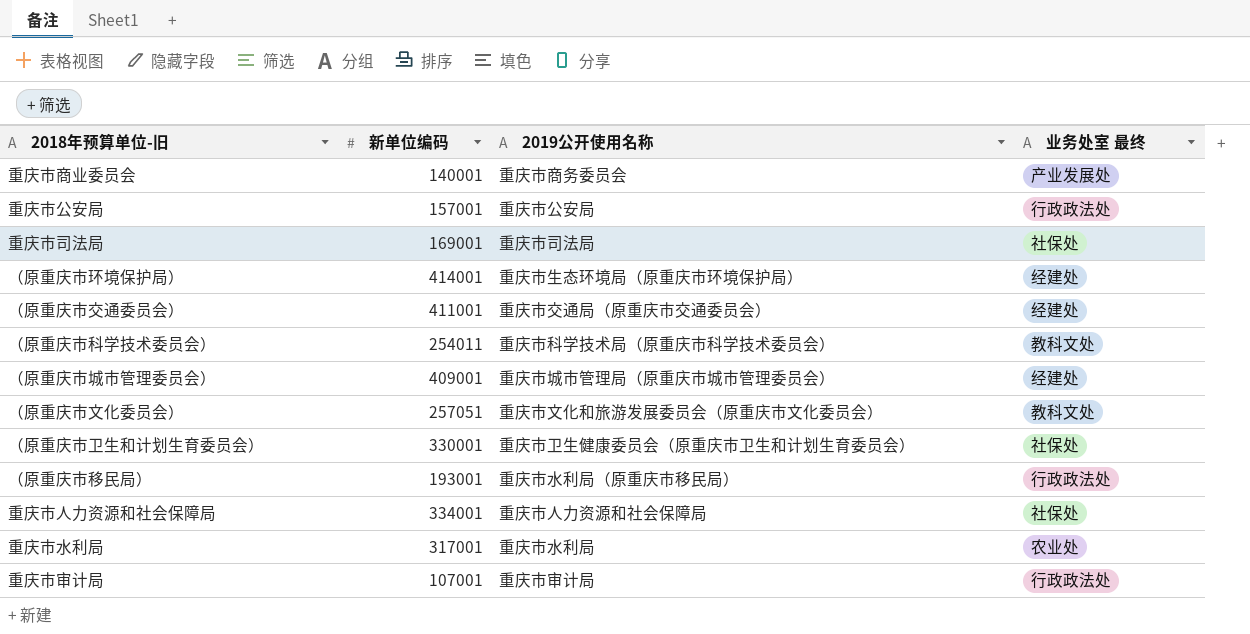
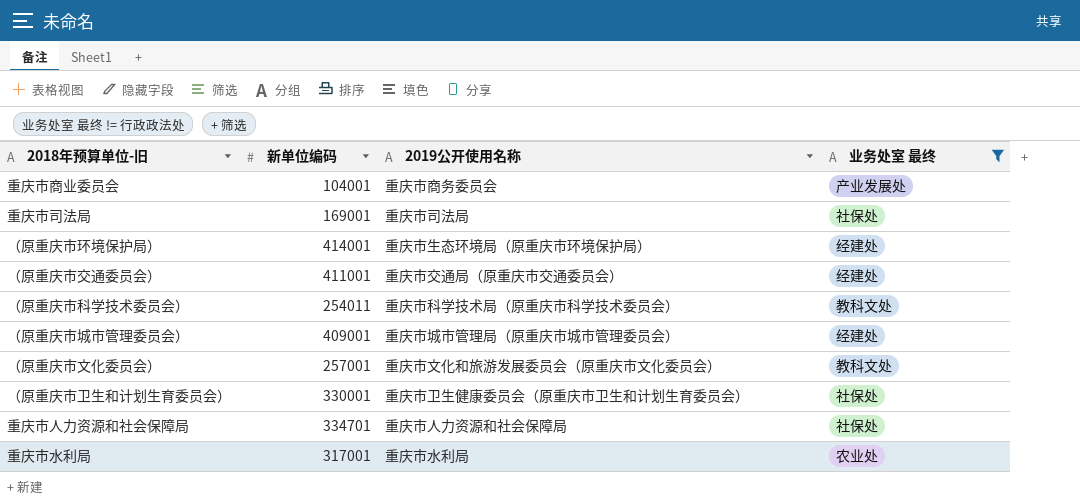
filter: none -> 业务处室 最终 != 行政政法处
重庆市商业委员会 | 新单位编码: 140001 -> 104001
（原重庆市文化委员会） | 新单位编码: 257051 -> 257001
重庆市人力资源和社会保障局 | 新单位编码: 334001 -> 334701

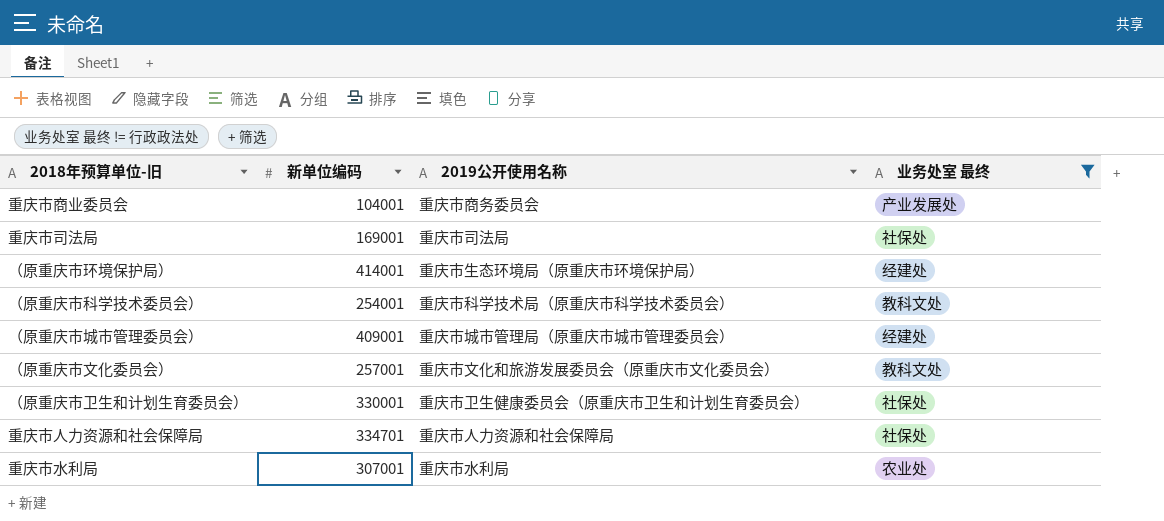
row （原重庆市交通委员会）: 411001 | 重庆市交通局（原重庆市交通委员会） | 经建处 -> none
（原重庆市科学技术委员会） | 新单位编码: 254011 -> 254001
重庆市水利局 | 新单位编码: 317001 -> 307001

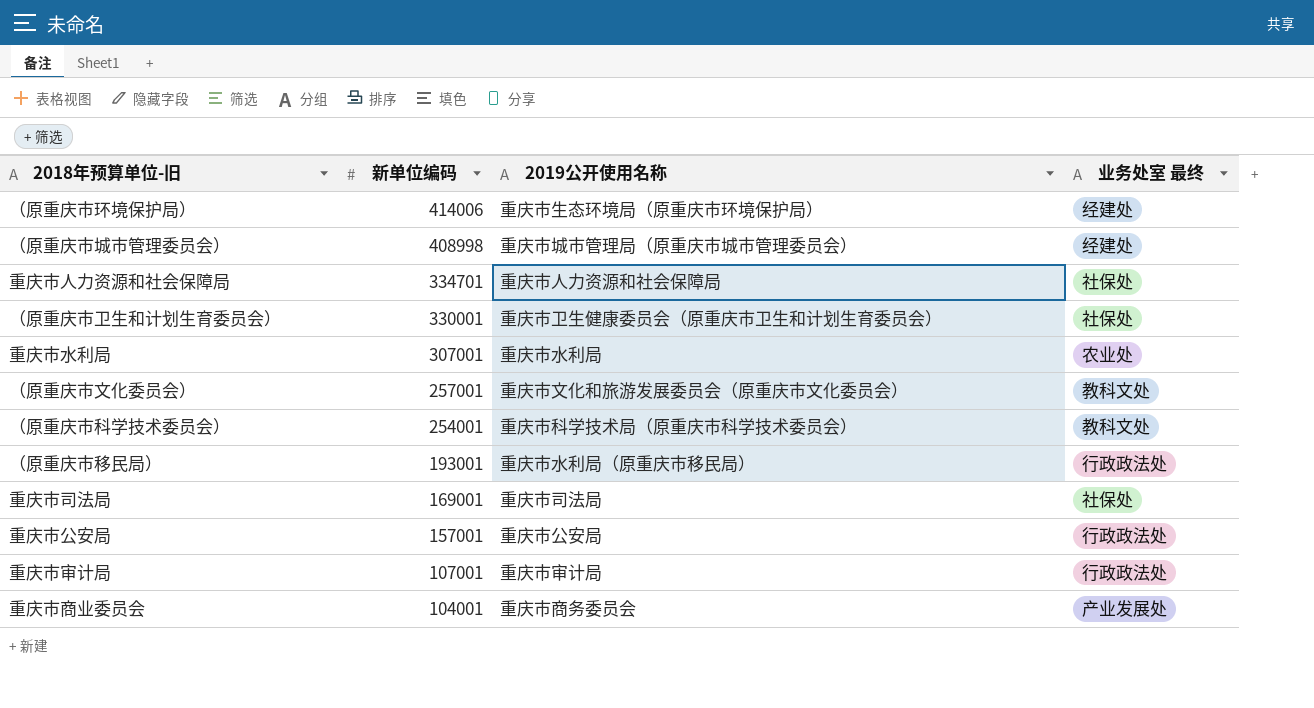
filter: 业务处室 最终 != 行政政法处 -> none
row order: none -> 新单位编码 descending
（原重庆市环境保护局） | 新单位编码: 414001 -> 414006
（原重庆市城市管理委员会） | 新单位编码: 409001 -> 408998

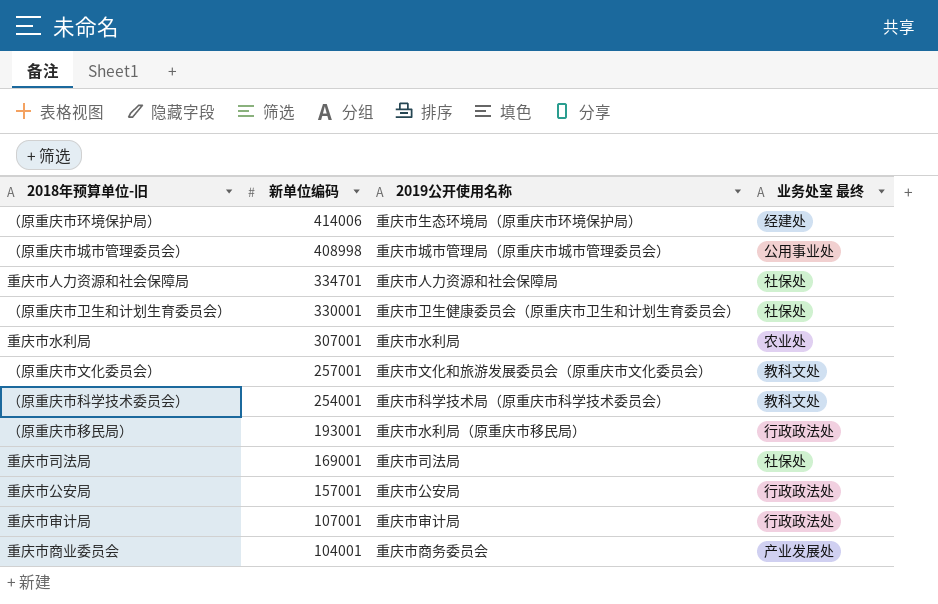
（原重庆市城市管理委员会） | 业务处室 最终: 经建处 -> 公用事业处

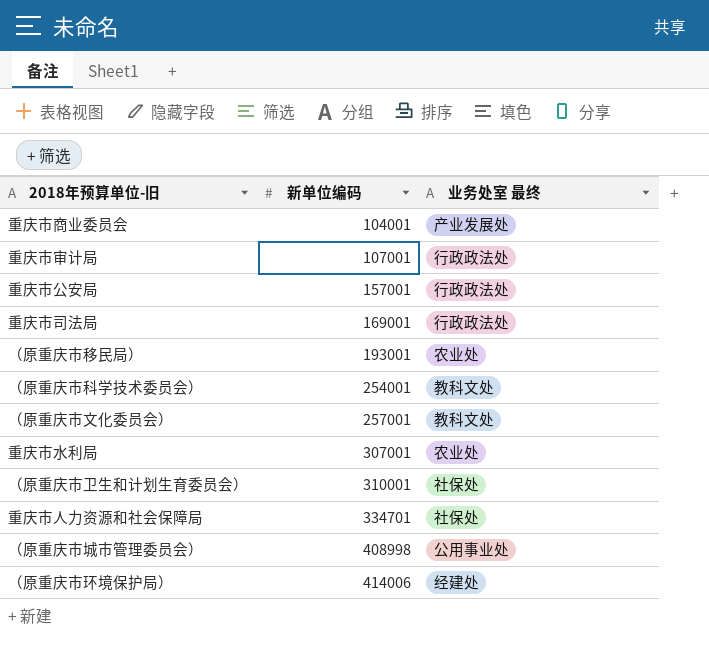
row order: 新单位编码 descending -> 新单位编码 ascending
column 2019公开使用名称 | position: 3 -> none
重庆市司法局 | 业务处室 最终: 社保处 -> 行政政法处
（原重庆市移民局） | 业务处室 最终: 行政政法处 -> 农业处
（原重庆市卫生和计划生育委员会） | 新单位编码: 330001 -> 310001

